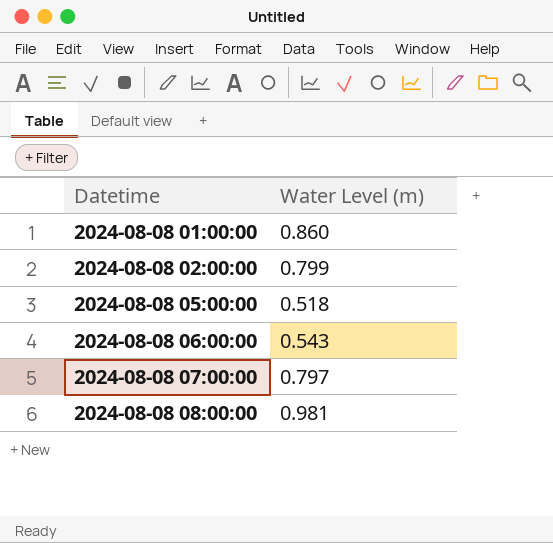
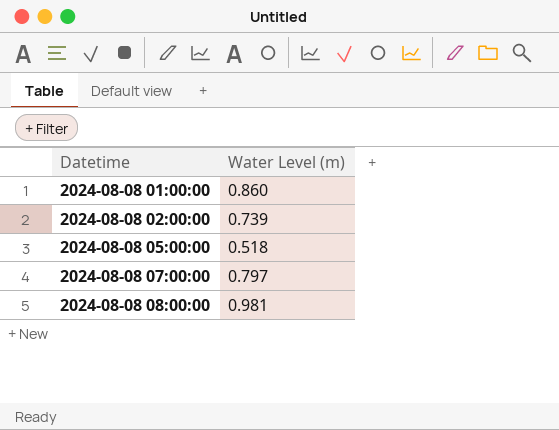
row 2024-08-08 06:00:00: 0.543 -> none
2024-08-08 02:00:00 | Water Level (m): 0.799 -> 0.739

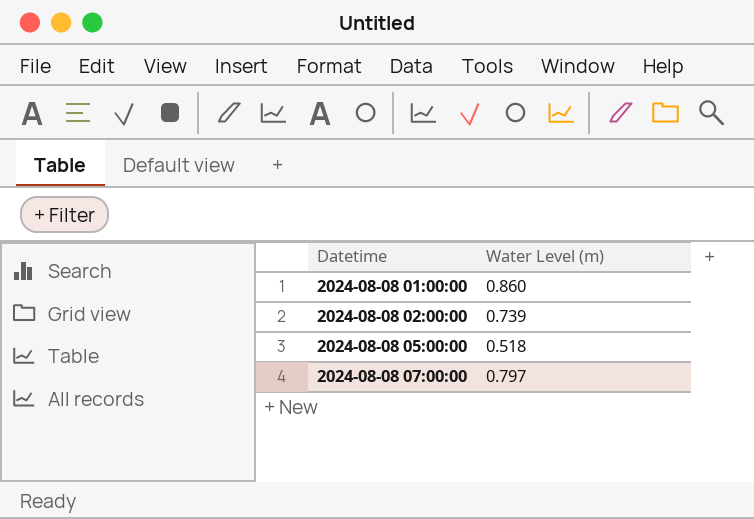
row 2024-08-08 08:00:00: 0.981 -> none

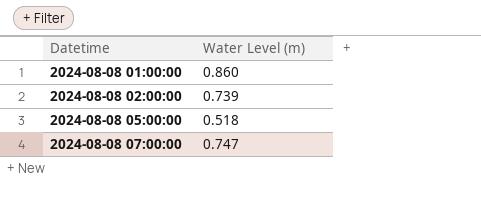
2024-08-08 07:00:00 | Water Level (m): 0.797 -> 0.747

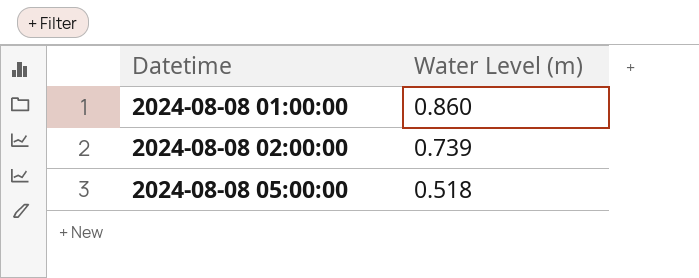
row 2024-08-08 07:00:00: 0.747 -> none

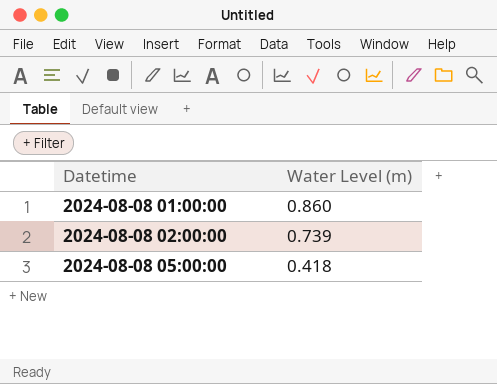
2024-08-08 05:00:00 | Water Level (m): 0.518 -> 0.418

